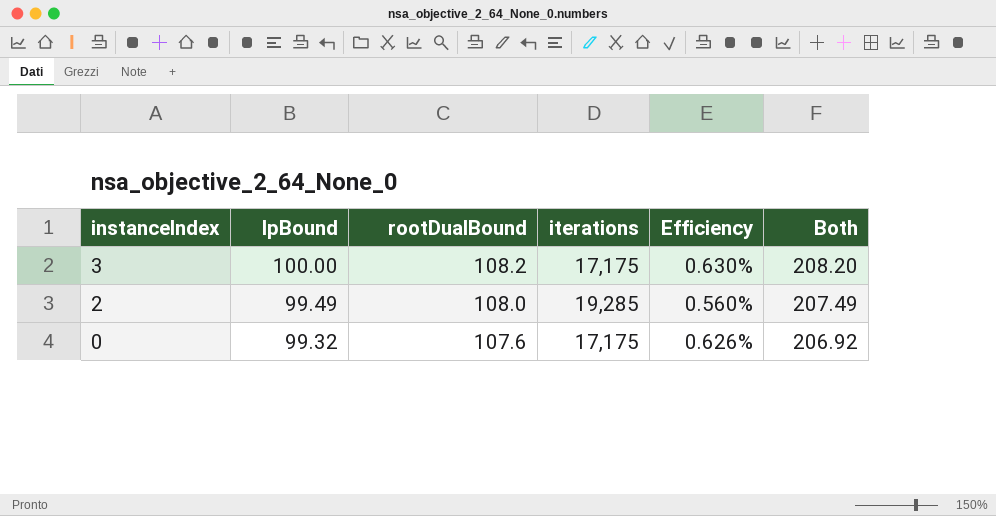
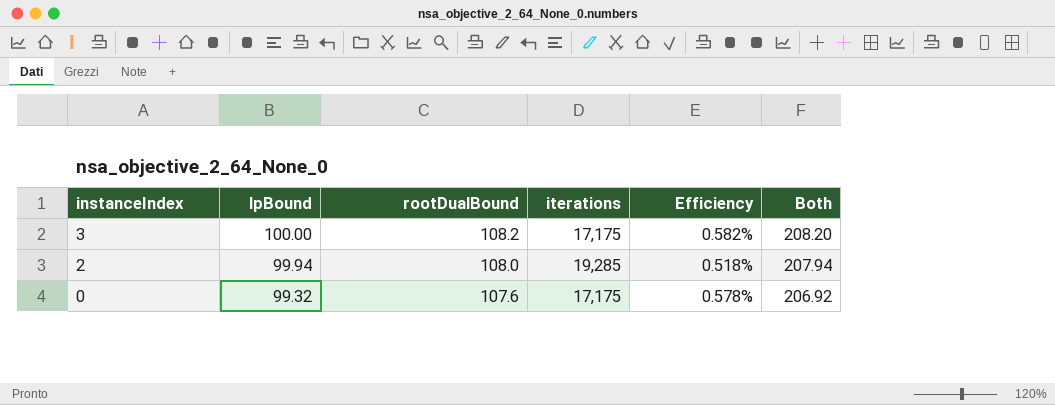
column Efficiency | formula: [rootDualBound] / [iterations] -> [lpBound] / [iterations]
2 | lpBound: 99.49 -> 99.94
2 | Both: 207.49 -> 207.94

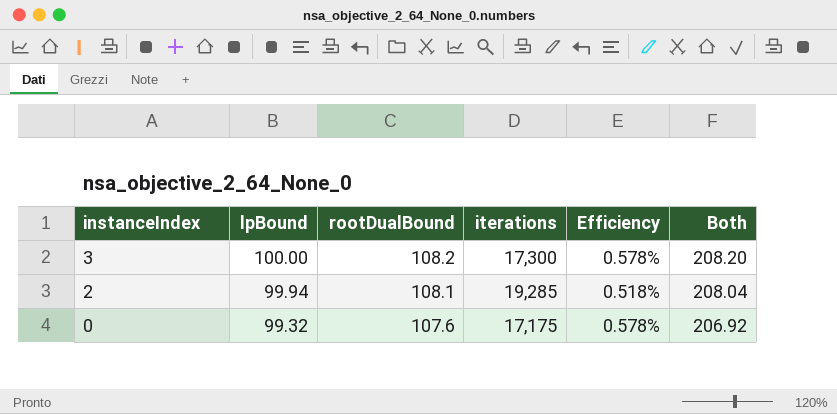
3 | iterations: 17,175 -> 17,300
3 | Efficiency: 0.582% -> 0.578%
2 | rootDualBound: 108.0 -> 108.1
2 | Both: 207.94 -> 208.04

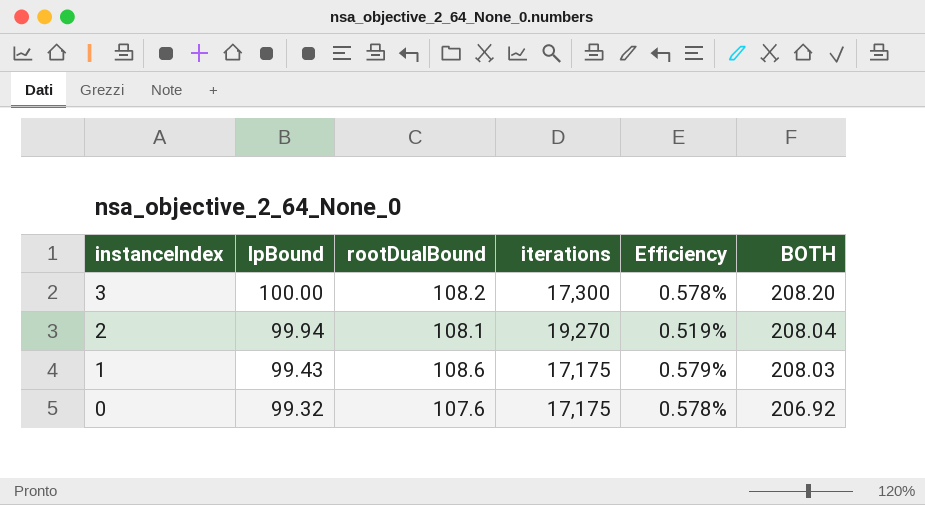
column name: Both -> BOTH
2 | iterations: 19,285 -> 19,270
2 | Efficiency: 0.518% -> 0.519%
row 1: none -> 99.43 | 108.6 | 17,175 | 0.579% | 208.03

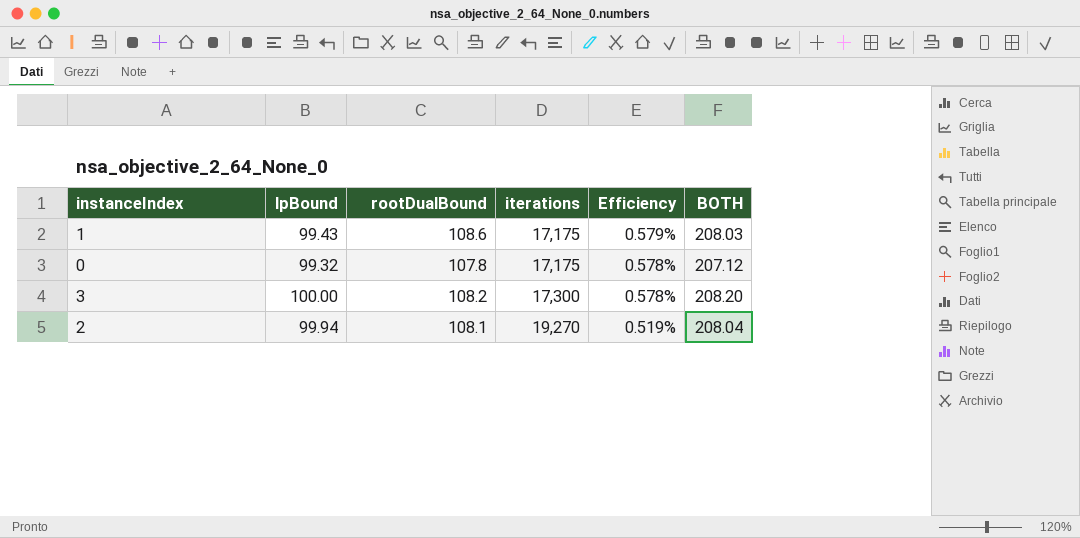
row order: instanceIndex descending -> iterations ascending
0 | rootDualBound: 107.6 -> 107.8
0 | BOTH: 206.92 -> 207.12

